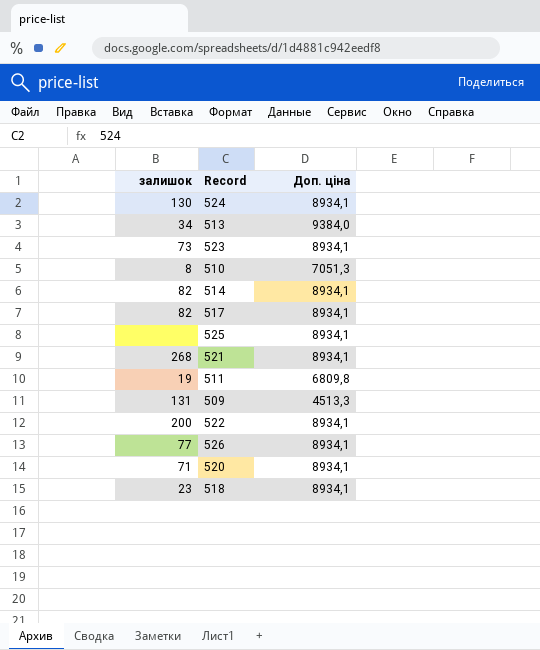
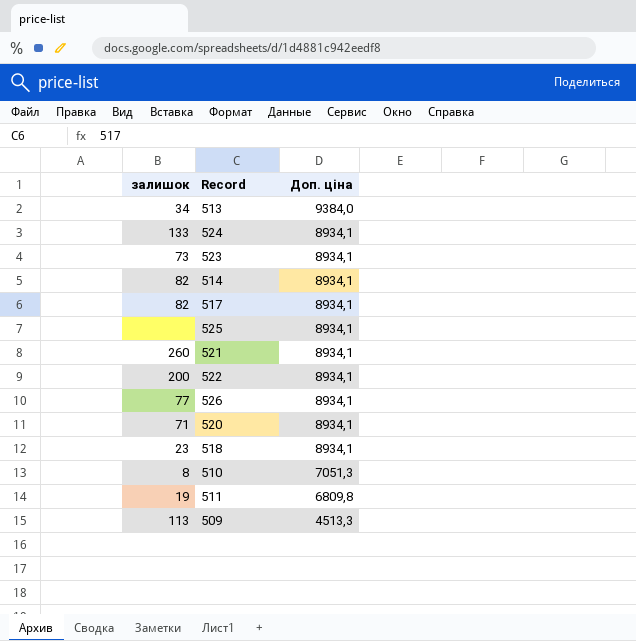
row order: none -> Доп. ціна descending
524 | залишок: 130 -> 133
521 | залишок: 268 -> 260
509 | залишок: 131 -> 113

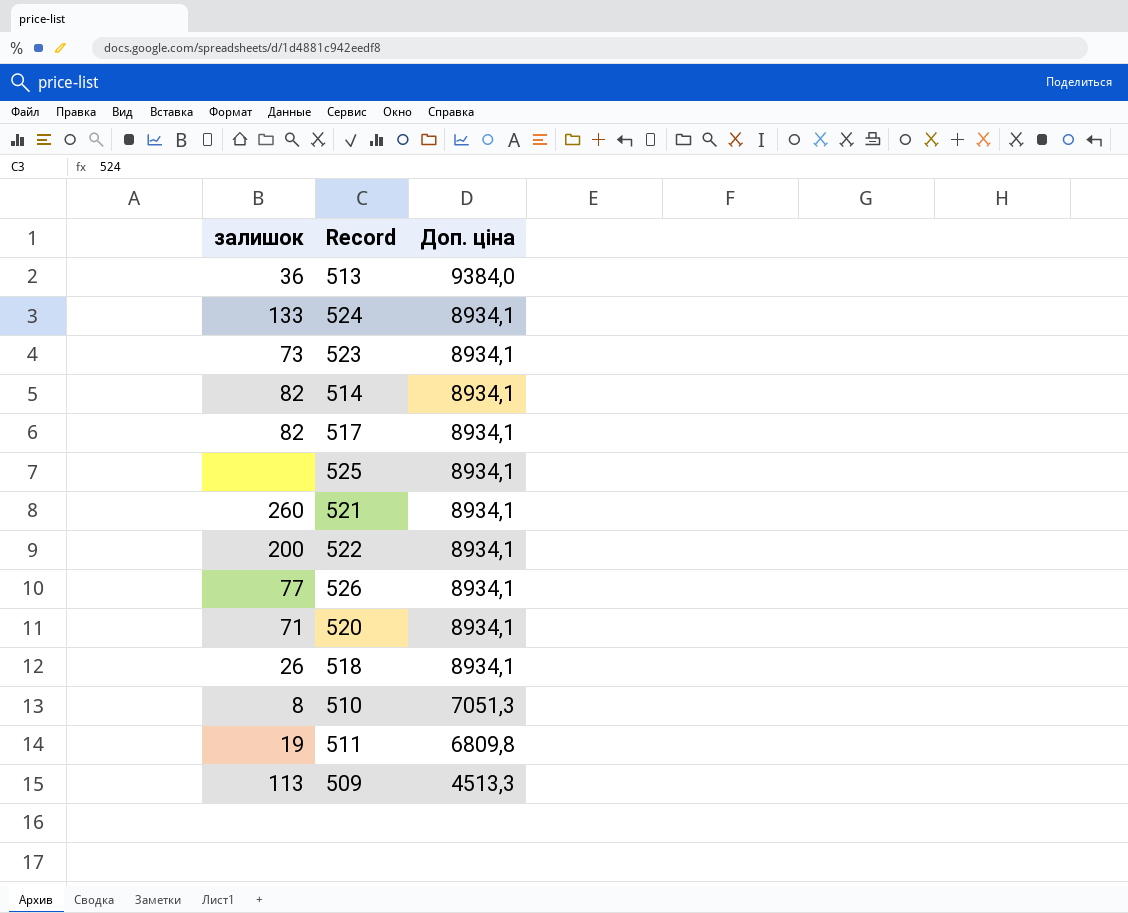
513 | залишок: 34 -> 36
518 | залишок: 23 -> 26

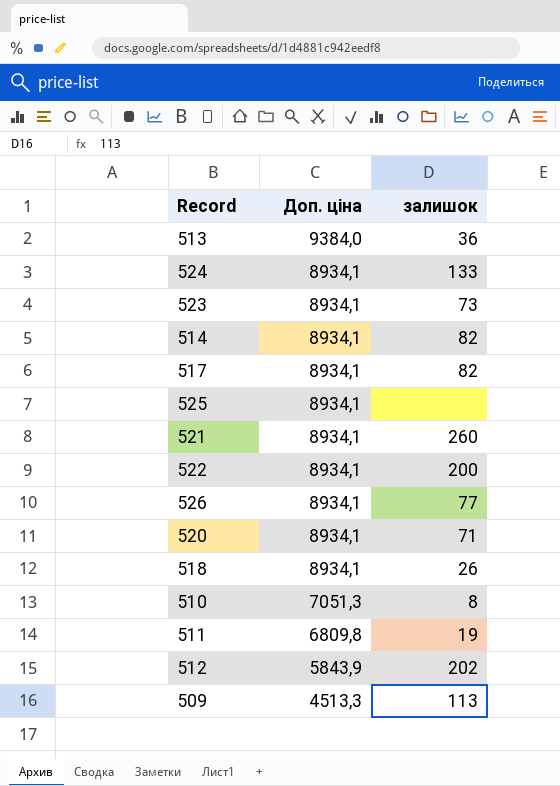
column залишок | position: 1 -> 3
row 512: none -> 5843,9 | 202

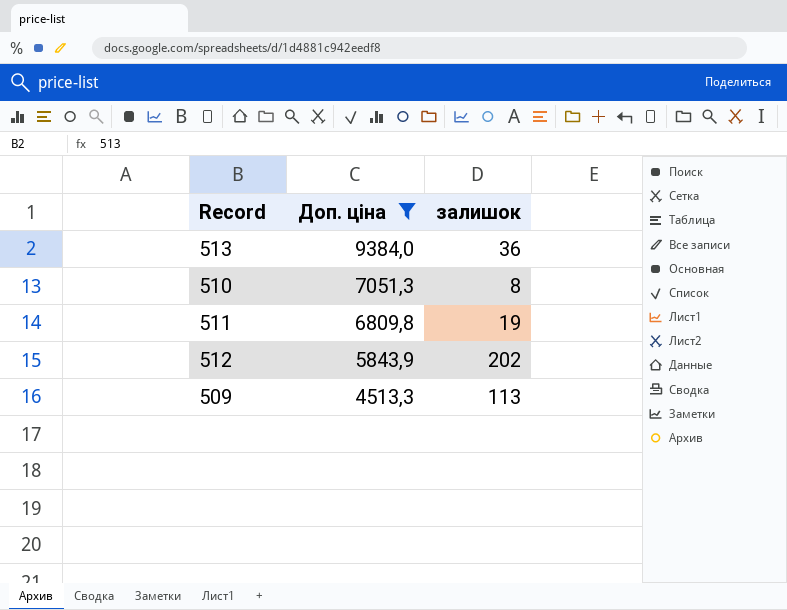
filter: none -> Доп. ціна != 8934,1

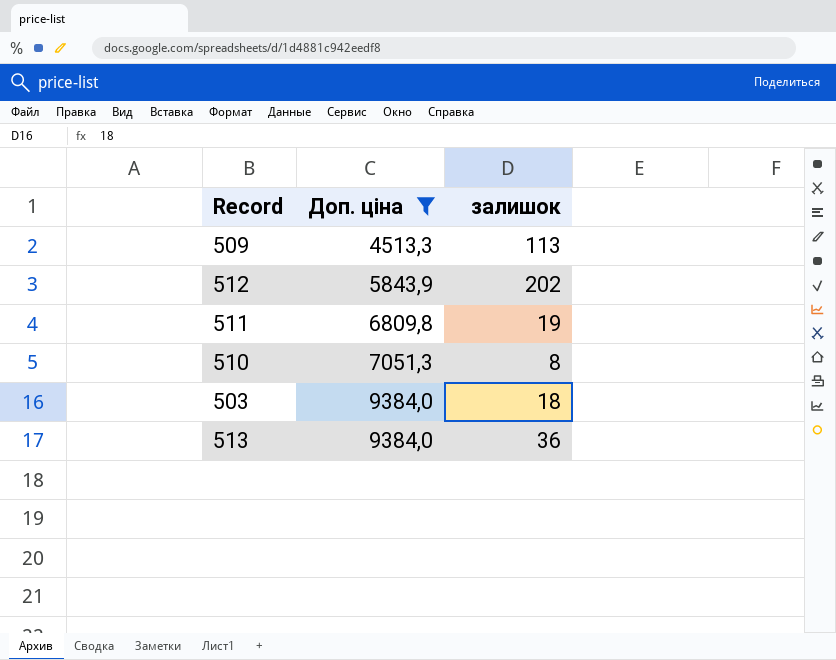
row order: Доп. ціна descending -> Доп. ціна ascending
row 503: none -> 9384,0 | 18

